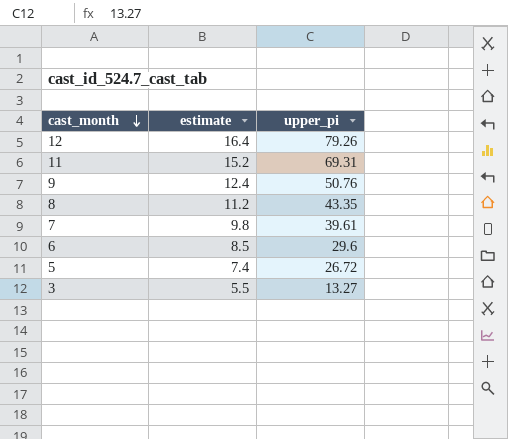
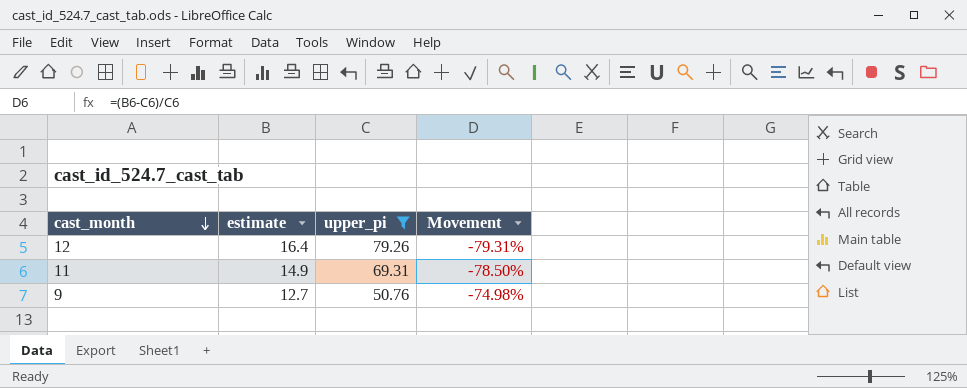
filter: none -> upper_pi >= 50.76
column Movement | formula: none -> ([estimate] - [upper_pi]) / [upper_pi]
11 | estimate: 15.2 -> 14.9
9 | estimate: 12.4 -> 12.7

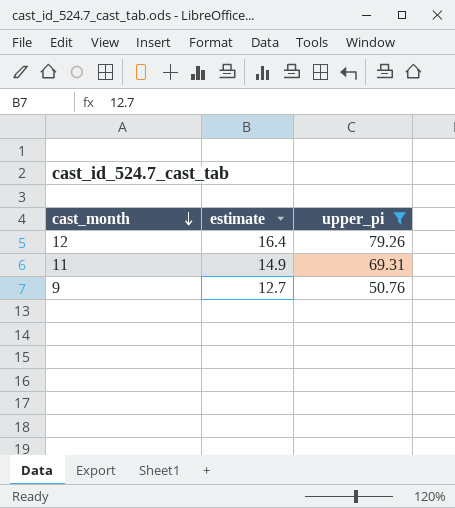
column Movement | formula: ([estimate] - [upper_pi]) / [upper_pi] -> none

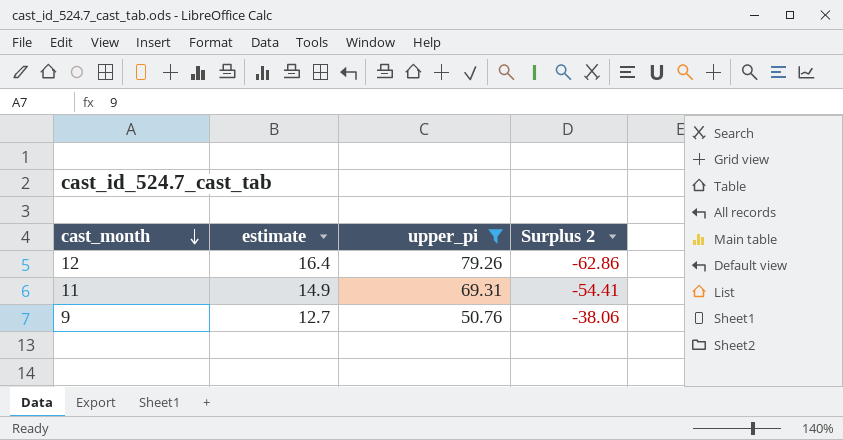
column Surplus 2 | formula: none -> [estimate] - [upper_pi]

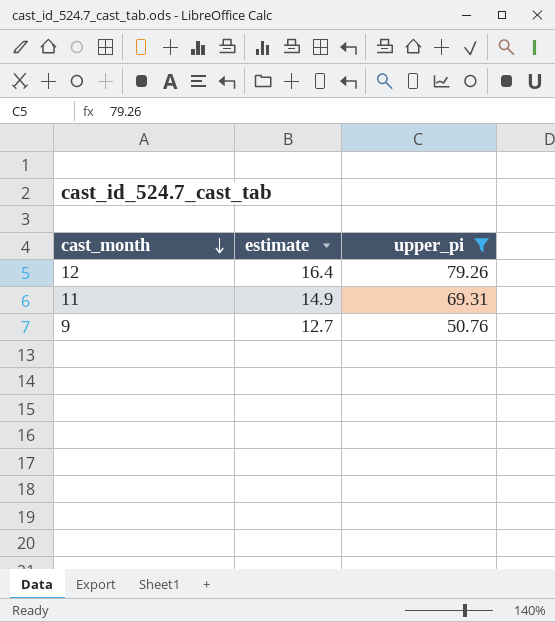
column Surplus 2 | formula: [estimate] - [upper_pi] -> none

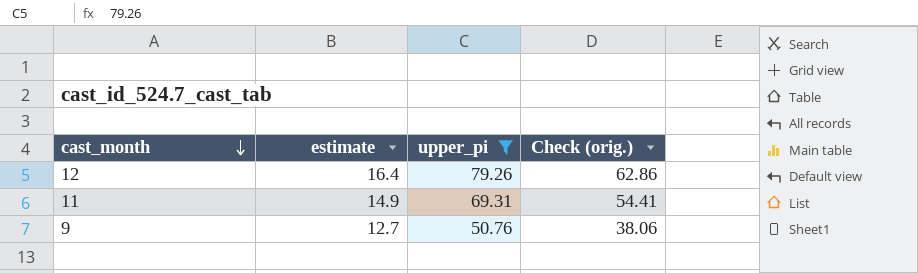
column Check (orig.) | formula: none -> [upper_pi] - [estimate]

